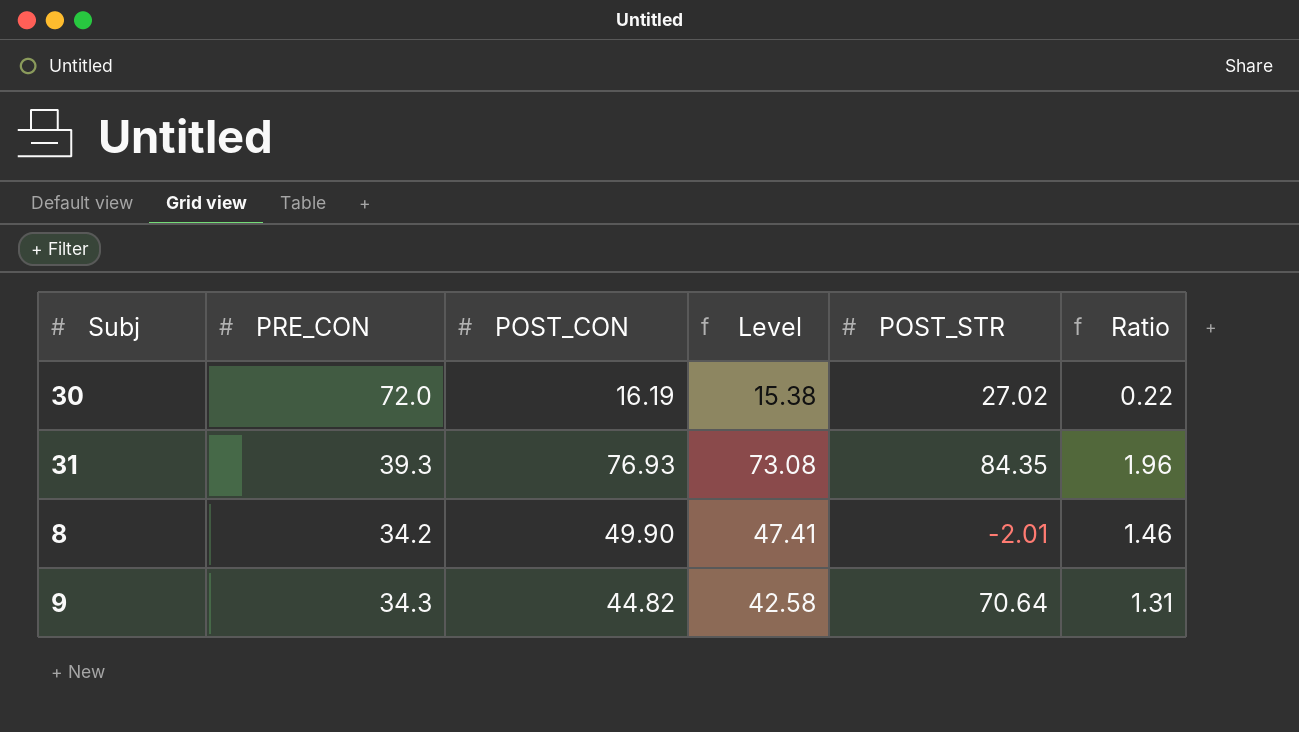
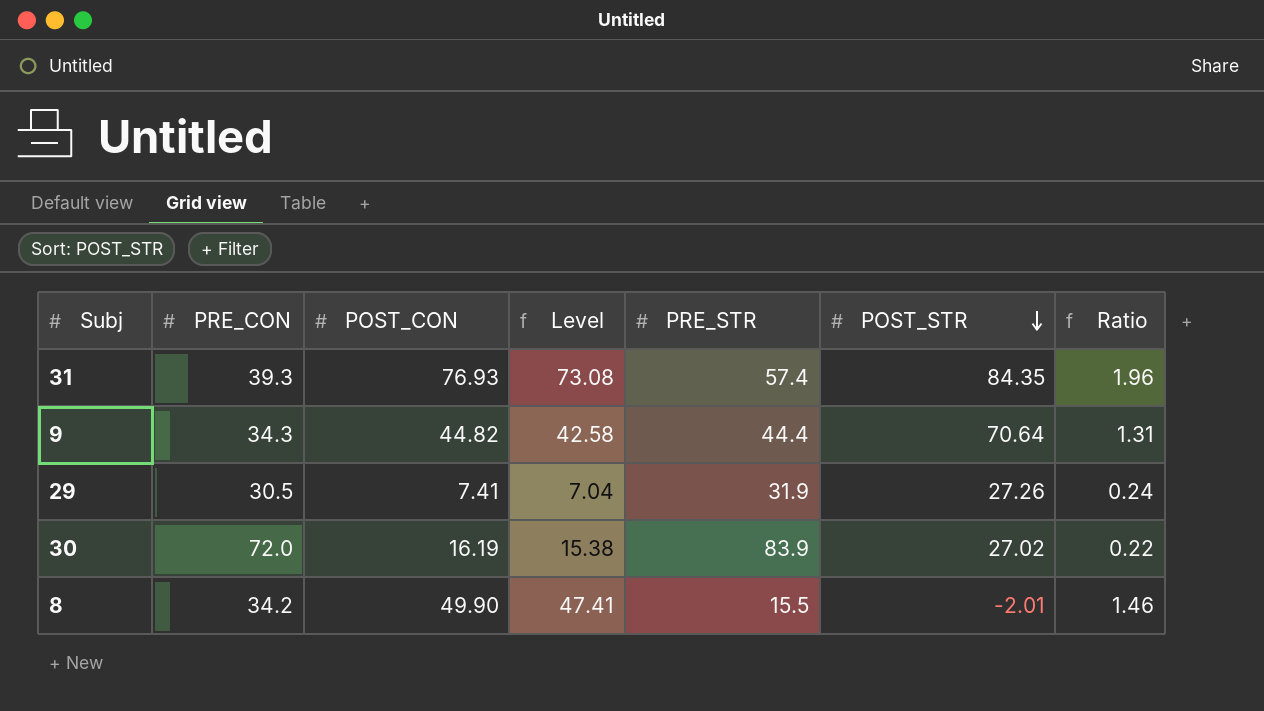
row order: none -> POST_STR descending
column PRE_STR | position: none -> 5
row 29: none -> 30.5 | 7.41 | 7.04 | 31.9 | 27.26 | 0.24

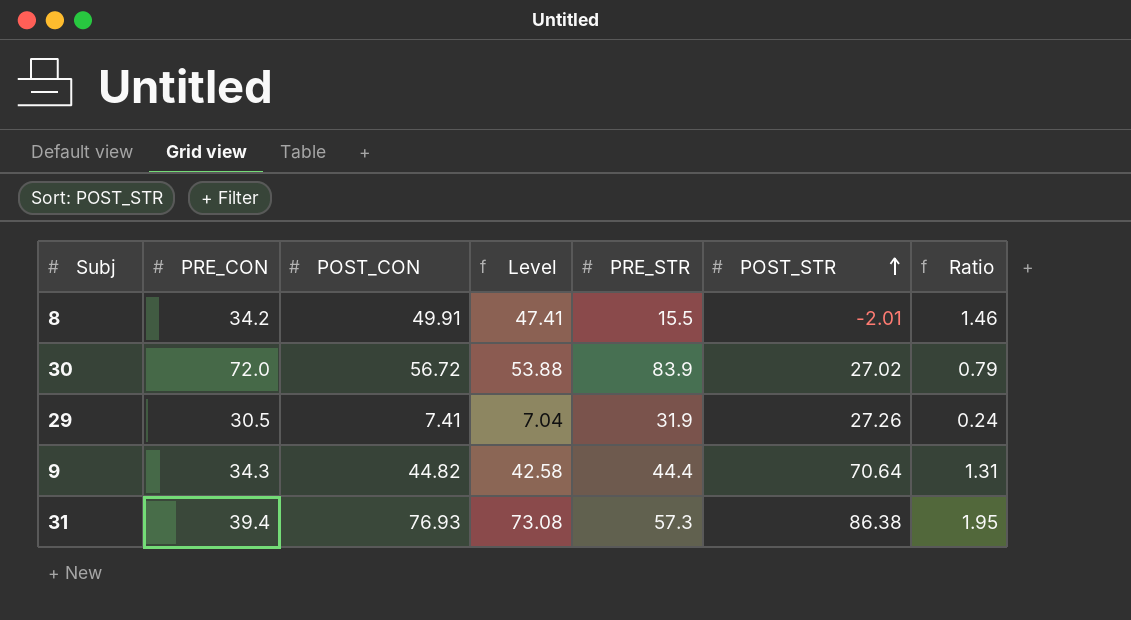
row order: POST_STR descending -> POST_STR ascending
8 | POST_CON: 49.90 -> 49.91
30 | POST_CON: 16.19 -> 56.72
30 | Level: 15.38 -> 53.88
30 | Ratio: 0.22 -> 0.79
31 | PRE_CON: 39.3 -> 39.4
31 | PRE_STR: 57.4 -> 57.3
31 | POST_STR: 84.35 -> 86.38
31 | Ratio: 1.96 -> 1.95

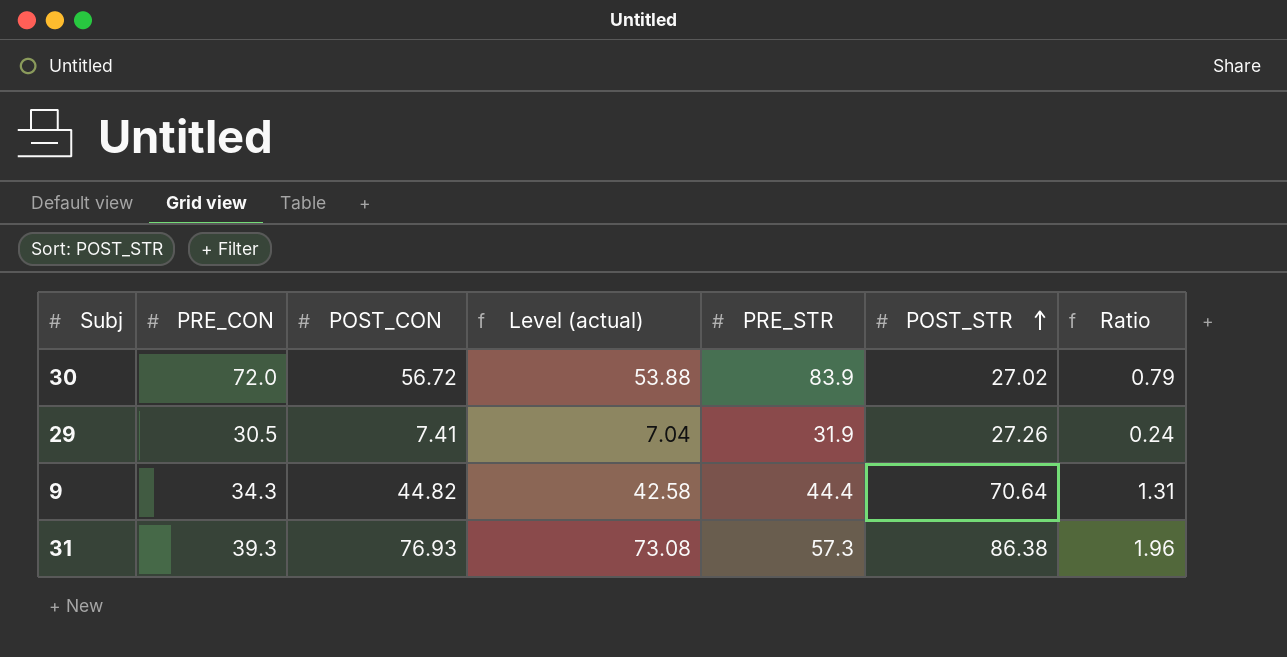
column name: Level -> Level (actual)
row 8: 34.2 | 49.91 | 47.41 | 15.5 | -2.01 | 1.46 -> none
31 | PRE_CON: 39.4 -> 39.3
31 | Ratio: 1.95 -> 1.96

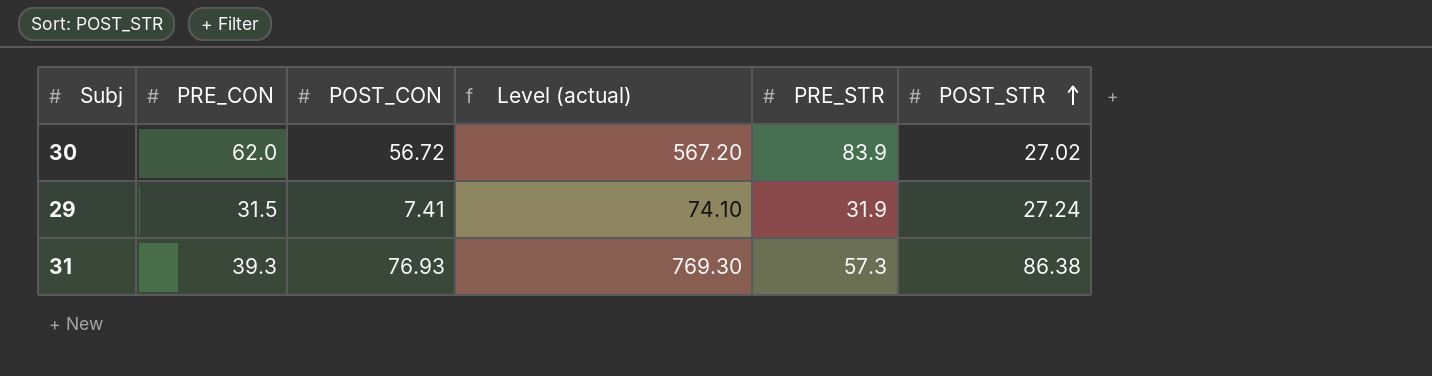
column Ratio | formula: [POST_CON] / [PRE_CON] -> none
column Level (actual) | formula: [POST_CON] * 0.95 -> [POST_CON] * 10
row 9: 34.3 | 44.82 | 42.58 | 44.4 | 70.64 | 1.31 -> none
30 | PRE_CON: 72.0 -> 62.0
29 | PRE_CON: 30.5 -> 31.5
29 | POST_STR: 27.26 -> 27.24

